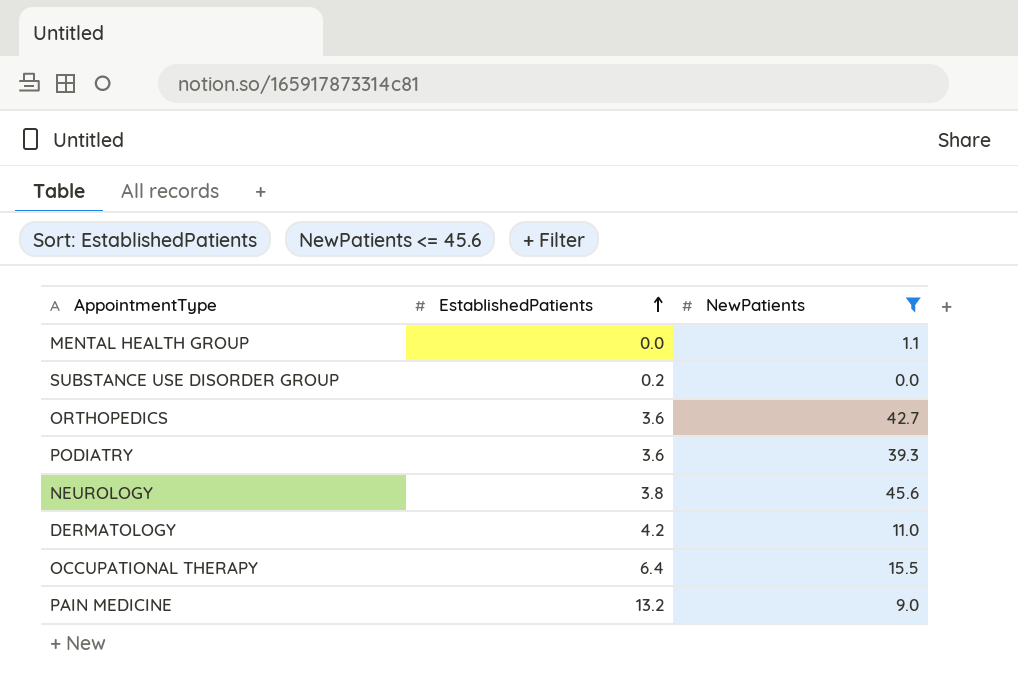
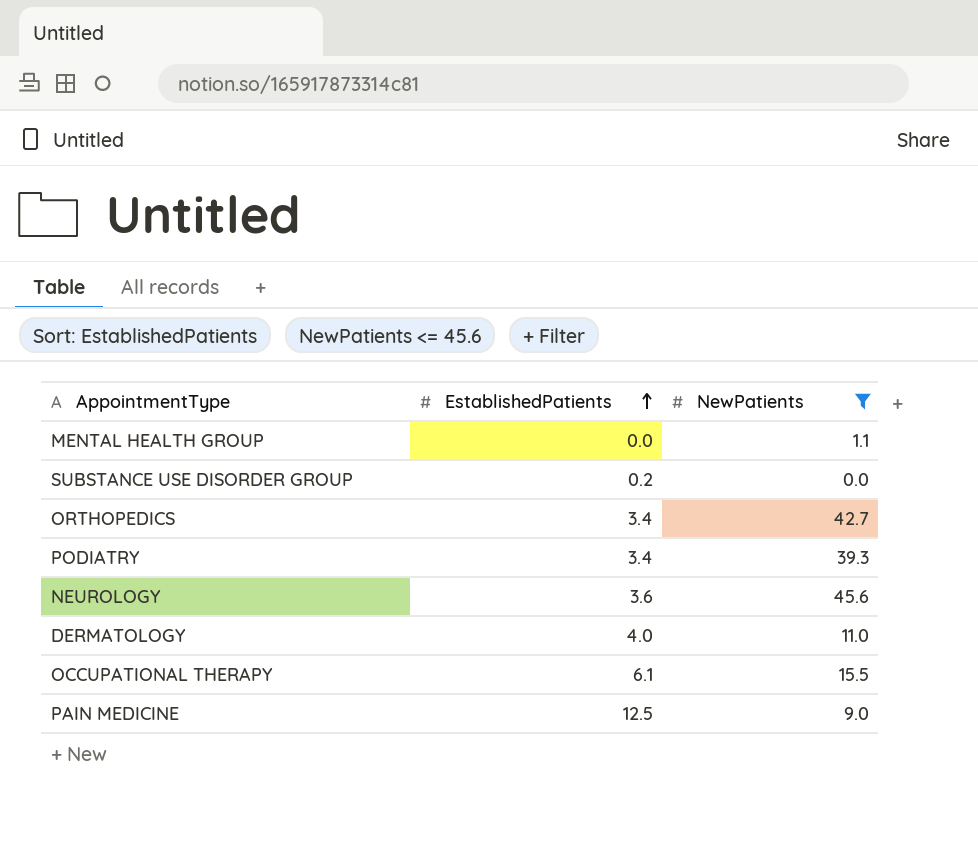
ORTHOPEDICS | EstablishedPatients: 3.6 -> 3.4
PODIATRY | EstablishedPatients: 3.6 -> 3.4
NEUROLOGY | EstablishedPatients: 3.8 -> 3.6
DERMATOLOGY | EstablishedPatients: 4.2 -> 4.0
OCCUPATIONAL THERAPY | EstablishedPatients: 6.4 -> 6.1
PAIN MEDICINE | EstablishedPatients: 13.2 -> 12.5

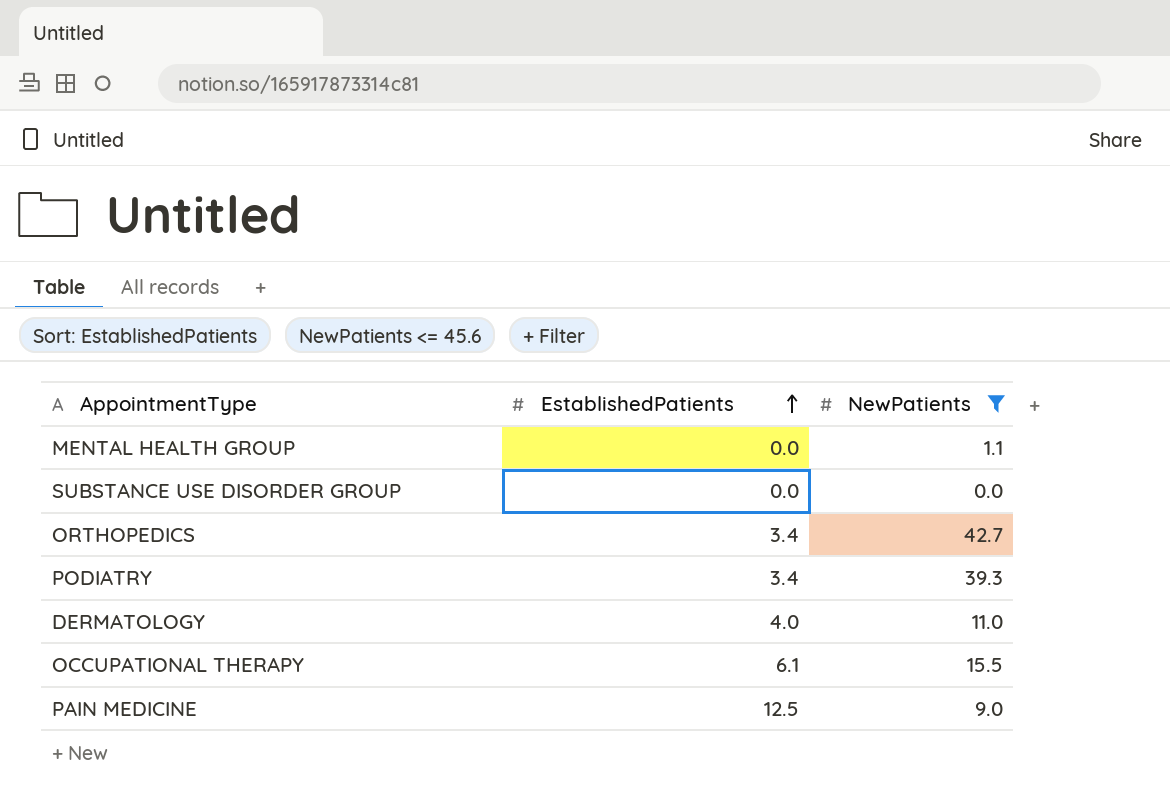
row NEUROLOGY: 3.6 | 45.6 -> none
SUBSTANCE USE DISORDER GROUP | EstablishedPatients: 0.2 -> 0.0

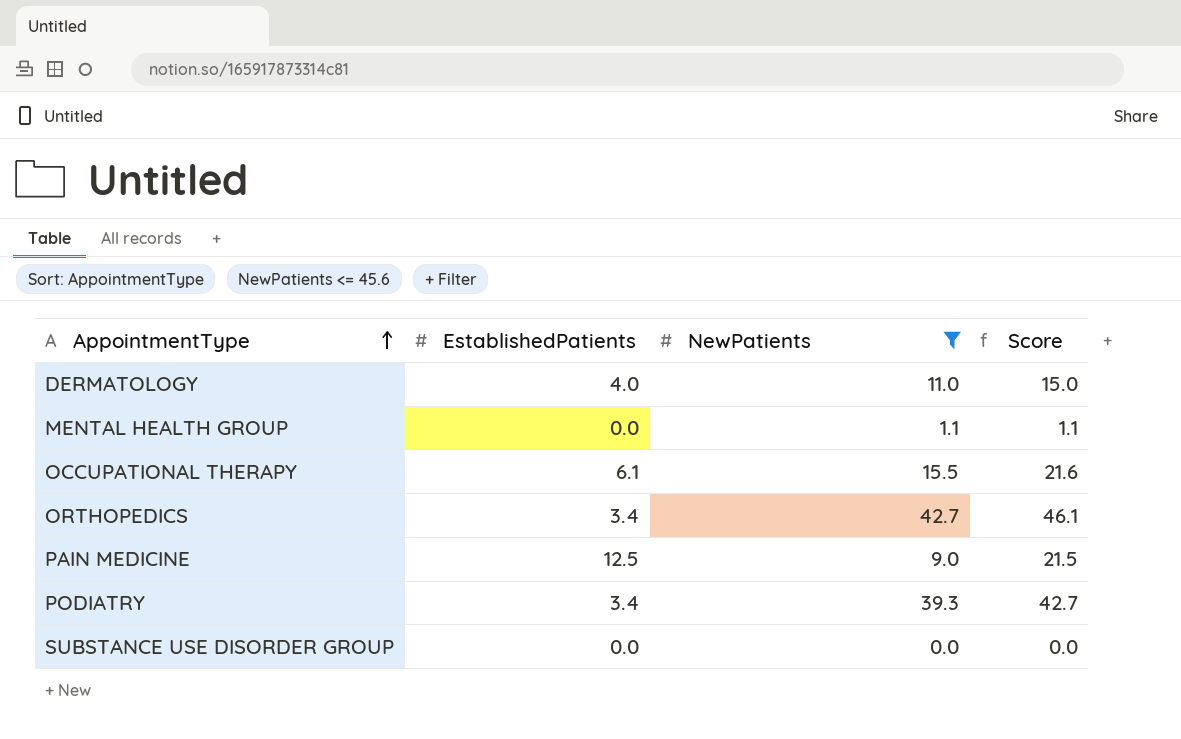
row order: EstablishedPatients ascending -> AppointmentType ascending
column Score | formula: none -> [EstablishedPatients] + [NewPatients]

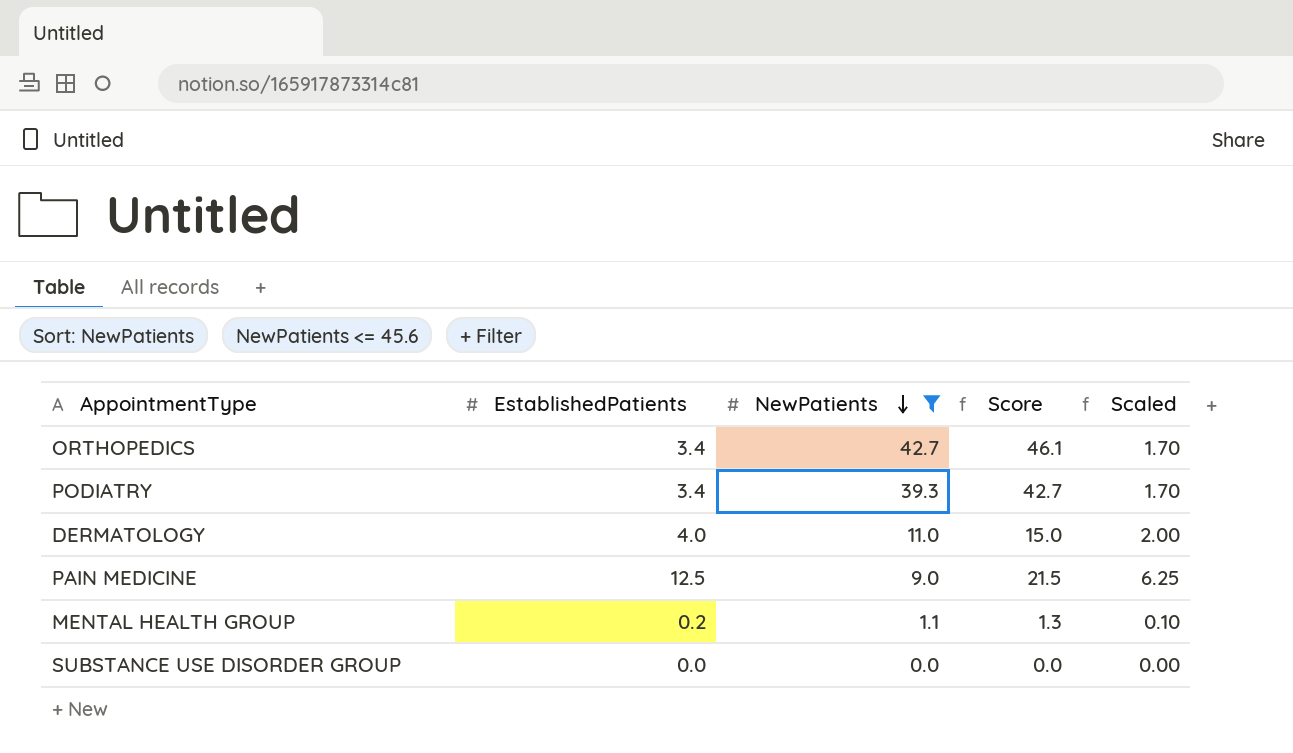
row order: AppointmentType ascending -> NewPatients descending
column Scaled | formula: none -> [EstablishedPatients] * 0.5
row OCCUPATIONAL THERAPY: 6.1 | 15.5 | 21.6 -> none
MENTAL HEALTH GROUP | EstablishedPatients: 0.0 -> 0.2
MENTAL HEALTH GROUP | Score: 1.1 -> 1.3

